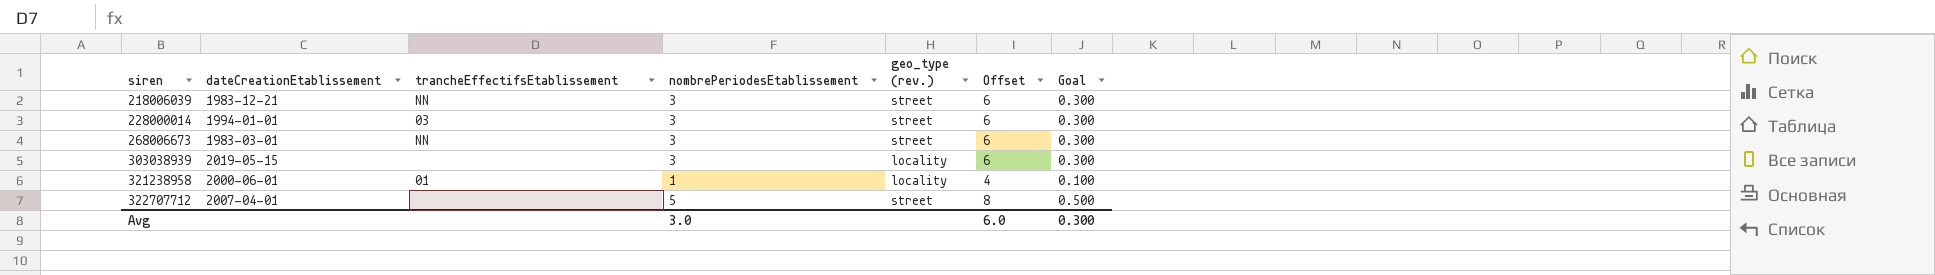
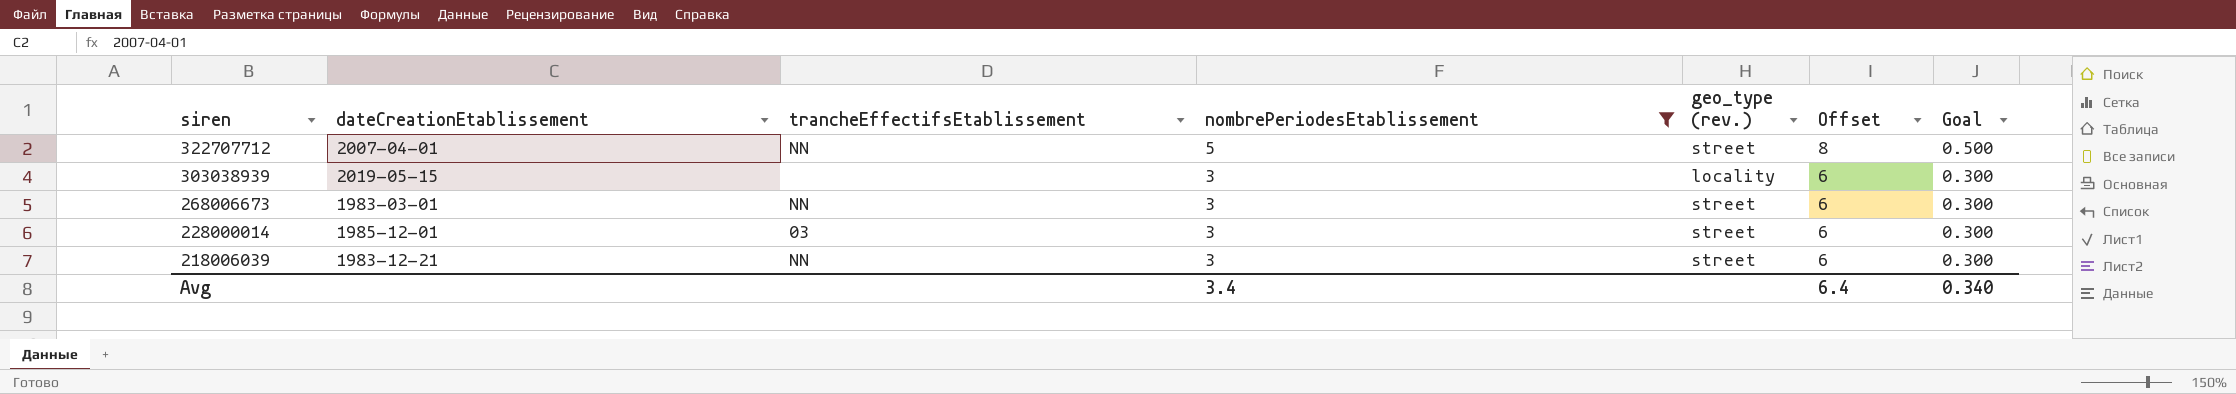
filter: none -> nombrePeriodesEtablissement != 1
row order: siren ascending -> siren descending
322707712 | trancheEffectifsEtablissement: none -> NN
228000014 | dateCreationEtablissement: 1994-01-01 -> 1985-12-01
Avg | nombrePeriodesEtablissement: 3.0 -> 3.4
Avg | Offset: 6.0 -> 6.4
Avg | Goal: 0.300 -> 0.340

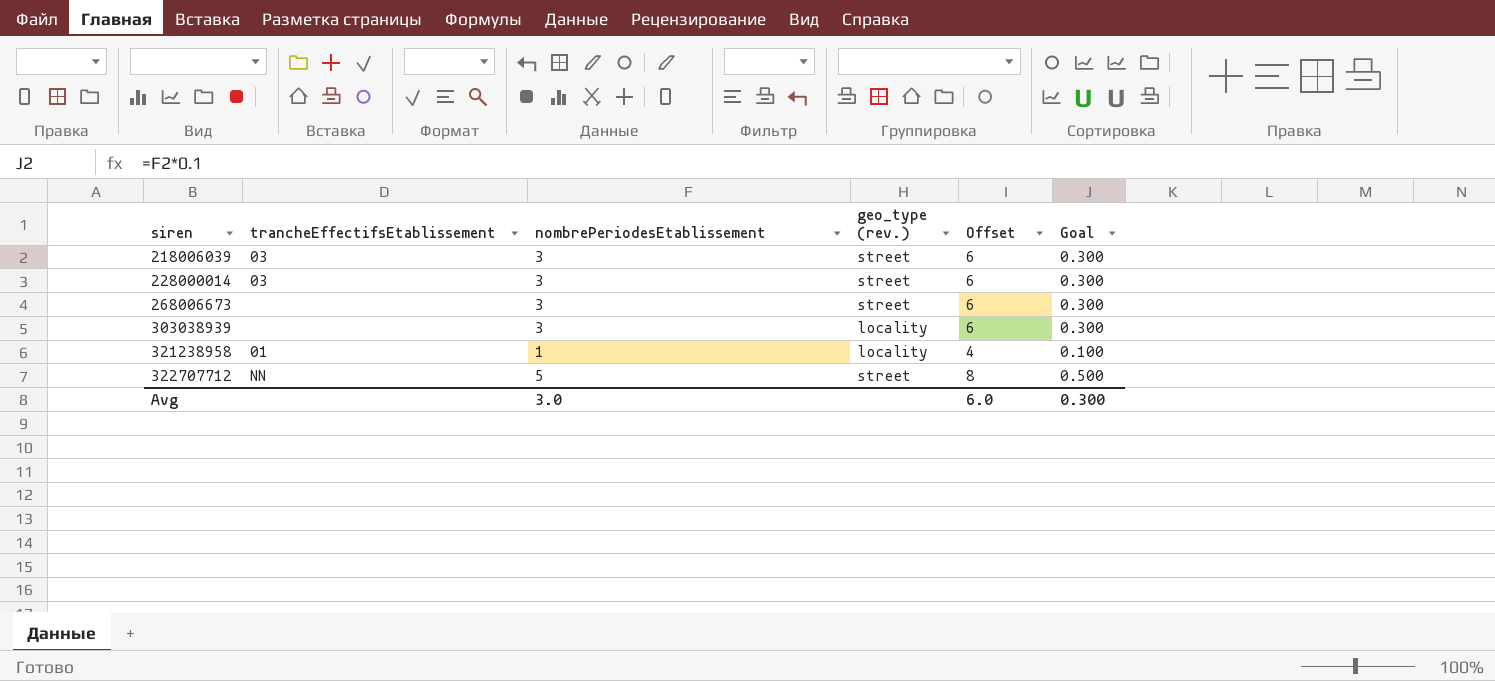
filter: nombrePeriodesEtablissement != 1 -> none
row order: siren descending -> siren ascending
column dateCreationEtablissement | position: 2 -> none
218006039 | trancheEffectifsEtablissement: NN -> 03
268006673 | trancheEffectifsEtablissement: NN -> none
Avg | nombrePeriodesEtablissement: 3.4 -> 3.0
Avg | Offset: 6.4 -> 6.0
Avg | Goal: 0.340 -> 0.300

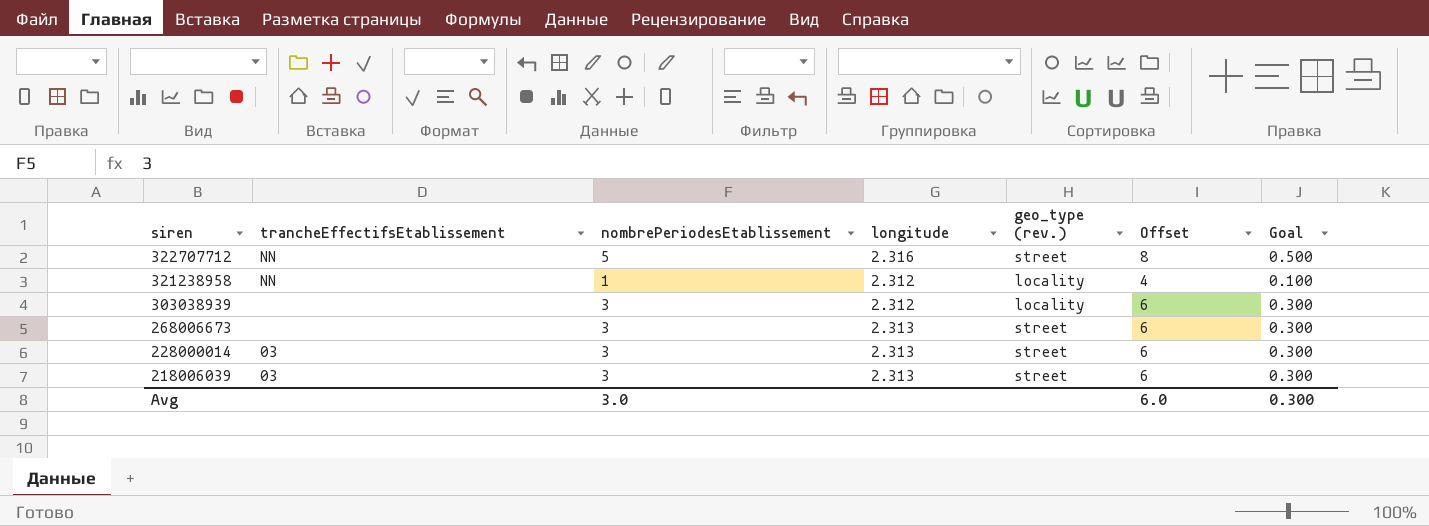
row order: siren ascending -> siren descending
column longitude | position: none -> 4
321238958 | trancheEffectifsEtablissement: 01 -> NN

